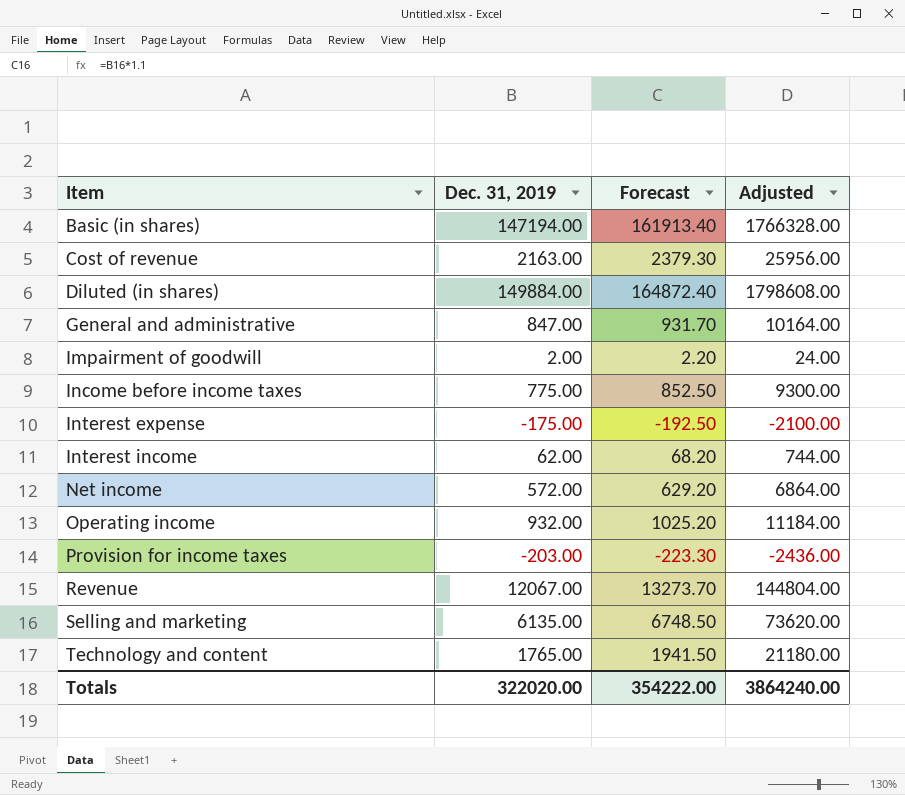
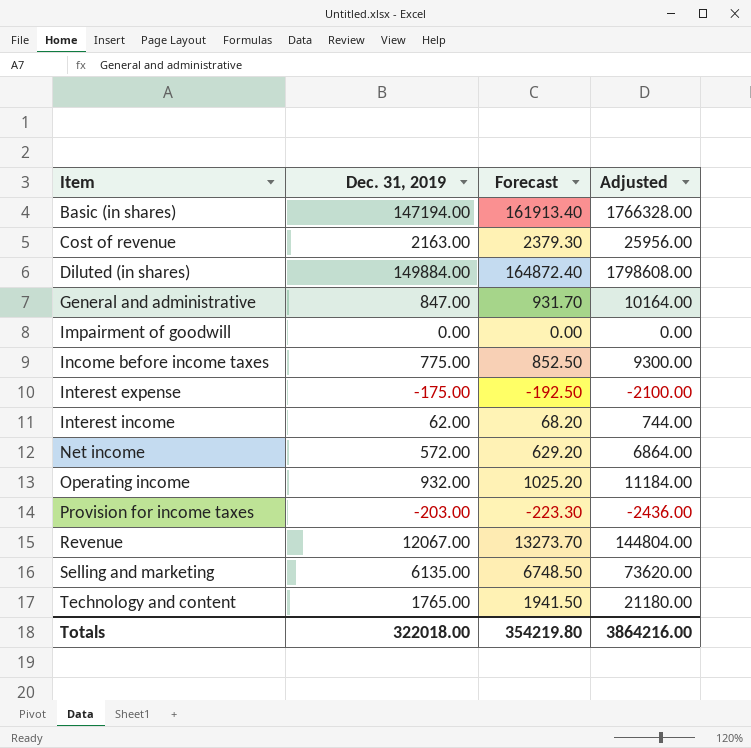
Impairment of goodwill | Dec. 31, 2019: 2.00 -> 0.00
Impairment of goodwill | Forecast: 2.20 -> 0.00
Impairment of goodwill | Adjusted: 24.00 -> 0.00
Totals | Dec. 31, 2019: 322020.00 -> 322018.00
Totals | Forecast: 354222.00 -> 354219.80
Totals | Adjusted: 3864240.00 -> 3864216.00

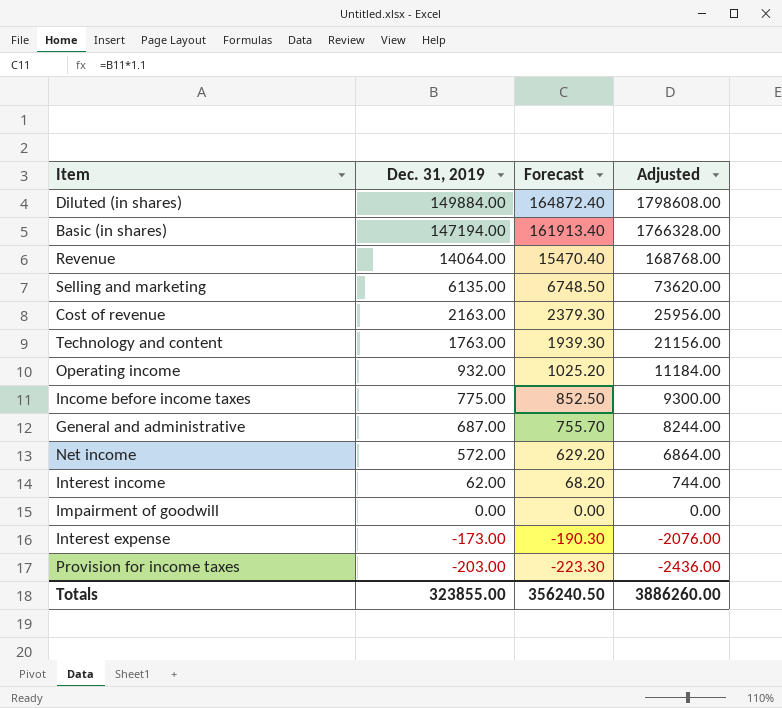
row order: Item ascending -> Dec. 31, 2019 descending
Revenue | Dec. 31, 2019: 12067.00 -> 14064.00
Revenue | Forecast: 13273.70 -> 15470.40
Revenue | Adjusted: 144804.00 -> 168768.00
Technology and content | Dec. 31, 2019: 1765.00 -> 1763.00
Technology and content | Forecast: 1941.50 -> 1939.30
Technology and content | Adjusted: 21180.00 -> 21156.00
General and administrative | Dec. 31, 2019: 847.00 -> 687.00
General and administrative | Forecast: 931.70 -> 755.70
General and administrative | Adjusted: 10164.00 -> 8244.00
Interest expense | Dec. 31, 2019: -175.00 -> -173.00
Interest expense | Forecast: -192.50 -> -190.30
Interest expense | Adjusted: -2100.00 -> -2076.00
Totals | Dec. 31, 2019: 322018.00 -> 323855.00
Totals | Forecast: 354219.80 -> 356240.50
Totals | Adjusted: 3864216.00 -> 3886260.00

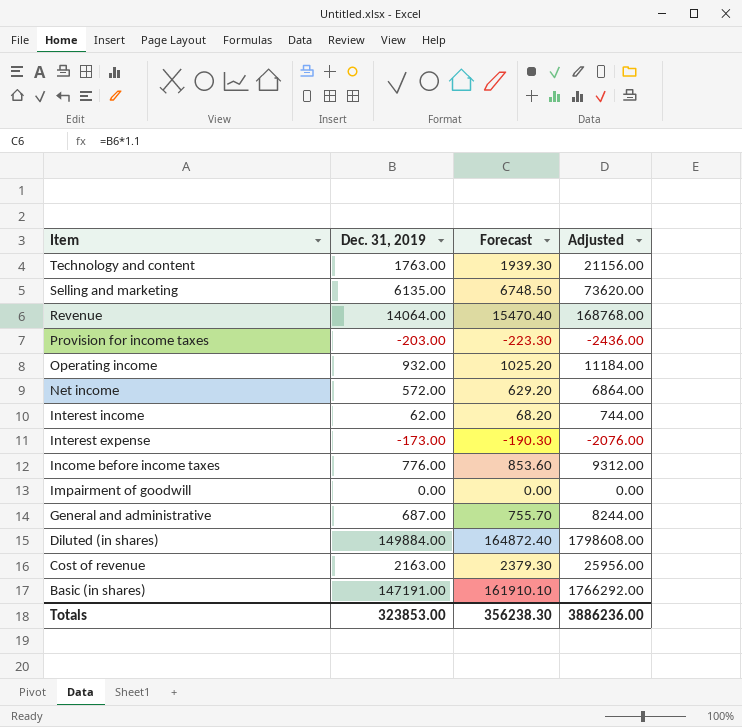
row order: Dec. 31, 2019 descending -> Item descending
Income before income taxes | Dec. 31, 2019: 775.00 -> 776.00
Income before income taxes | Forecast: 852.50 -> 853.60
Income before income taxes | Adjusted: 9300.00 -> 9312.00
Basic (in shares) | Dec. 31, 2019: 147194.00 -> 147191.00
Basic (in shares) | Forecast: 161913.40 -> 161910.10
Basic (in shares) | Adjusted: 1766328.00 -> 1766292.00
Totals | Dec. 31, 2019: 323855.00 -> 323853.00
Totals | Forecast: 356240.50 -> 356238.30
Totals | Adjusted: 3886260.00 -> 3886236.00

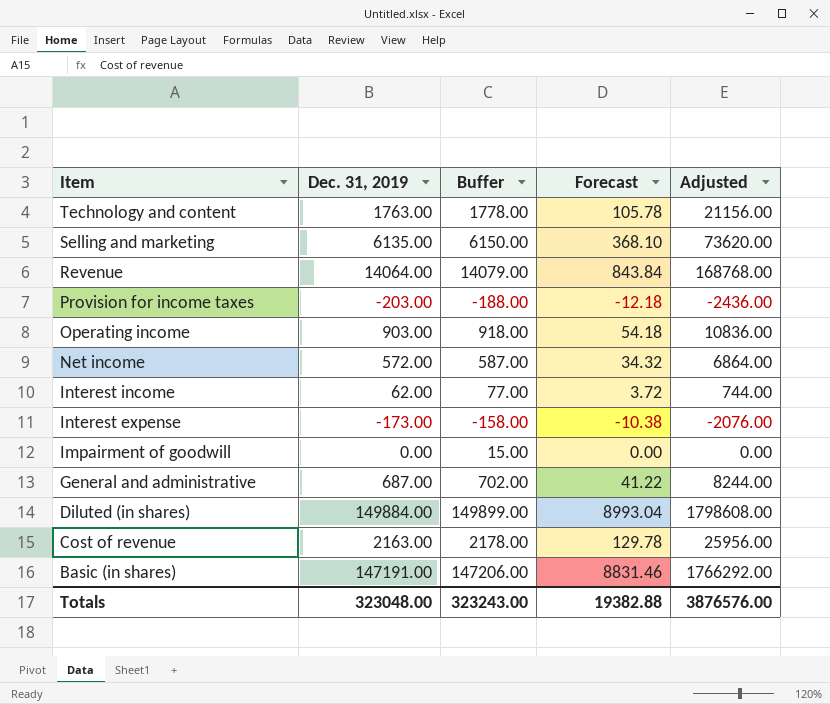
column Buffer | formula: none -> [Dec. 31, 2019] + 15
column Forecast | formula: [Dec. 31, 2019] * 1.1 -> [Dec. 31, 2019] * 0.06
row Income before income taxes: 776.00 | 853.60 | 9312.00 -> none
Operating income | Dec. 31, 2019: 932.00 -> 903.00
Operating income | Adjusted: 11184.00 -> 10836.00
Totals | Dec. 31, 2019: 323853.00 -> 323048.00
Totals | Forecast: 356238.30 -> 19382.88
Totals | Adjusted: 3886236.00 -> 3876576.00

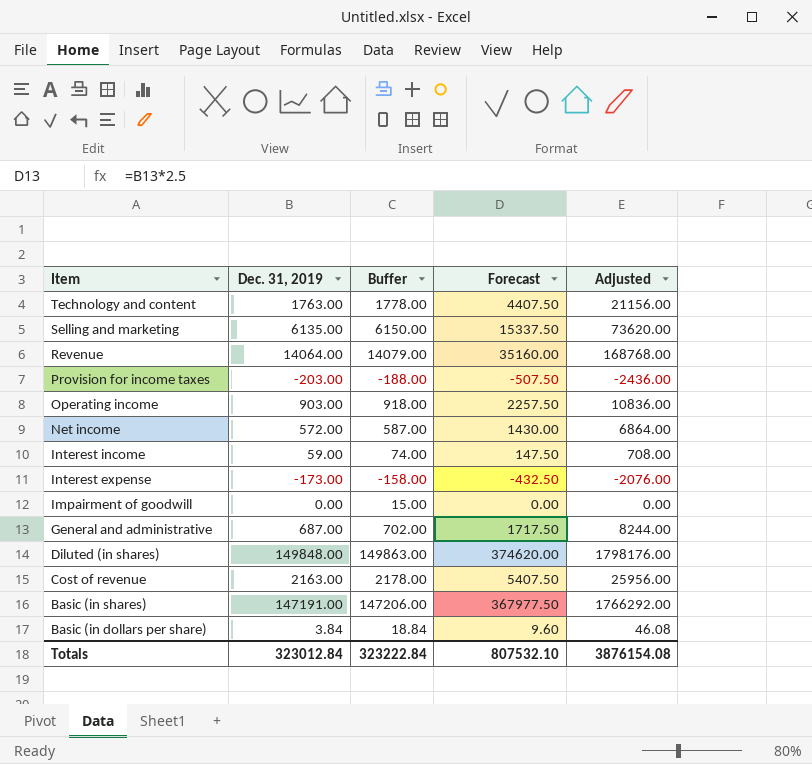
column Forecast | formula: [Dec. 31, 2019] * 0.06 -> [Dec. 31, 2019] * 2.5
Interest income | Dec. 31, 2019: 62.00 -> 59.00
Interest income | Buffer: 77.00 -> 74.00
Interest income | Adjusted: 744.00 -> 708.00
Diluted (in shares) | Dec. 31, 2019: 149884.00 -> 149848.00
Diluted (in shares) | Buffer: 149899.00 -> 149863.00
Diluted (in shares) | Adjusted: 1798608.00 -> 1798176.00
row Basic (in dollars per share): none -> 3.84 | 18.84 | 9.60 | 46.08
Totals | Dec. 31, 2019: 323048.00 -> 323012.84
Totals | Buffer: 323243.00 -> 323222.84
Totals | Forecast: 19382.88 -> 807532.10
Totals | Adjusted: 3876576.00 -> 3876154.08

